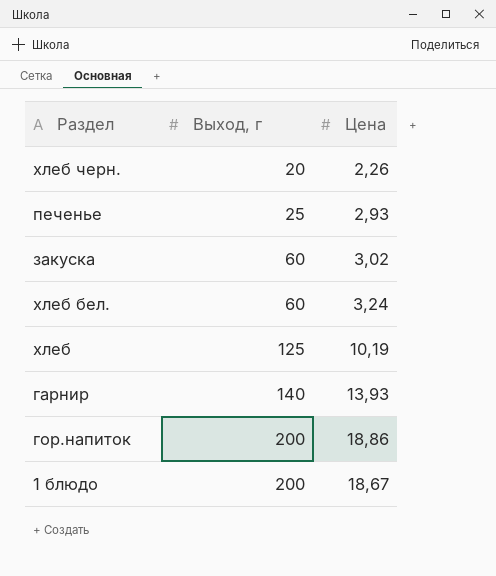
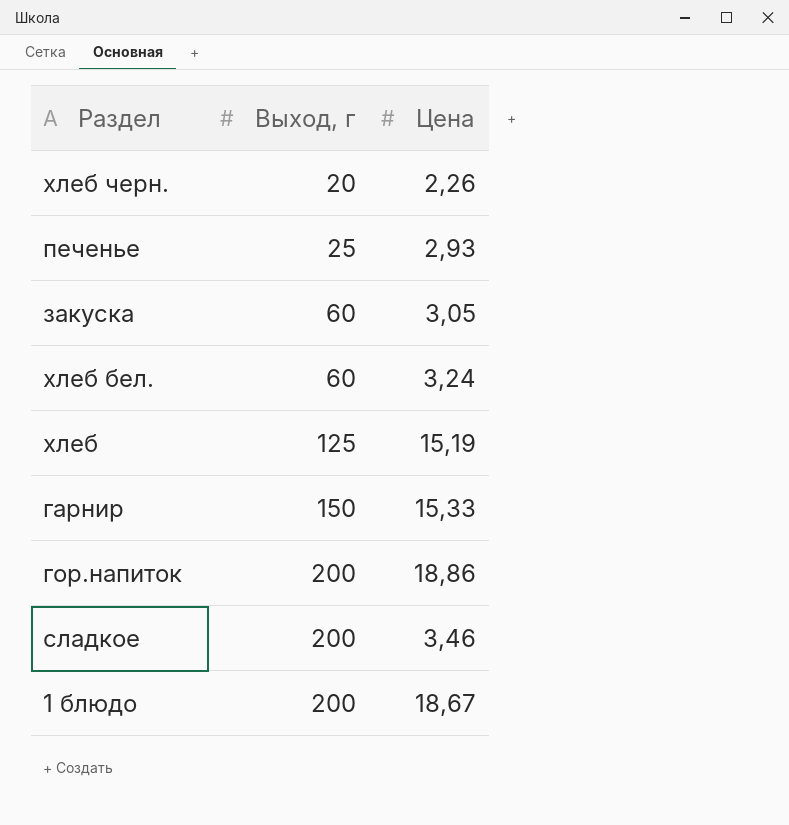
закуска | Цена: 3,02 -> 3,05
хлеб | Цена: 10,19 -> 15,19
гарнир | Выход, г: 140 -> 150
гарнир | Цена: 13,93 -> 15,33
row сладкое: none -> 200 | 3,46

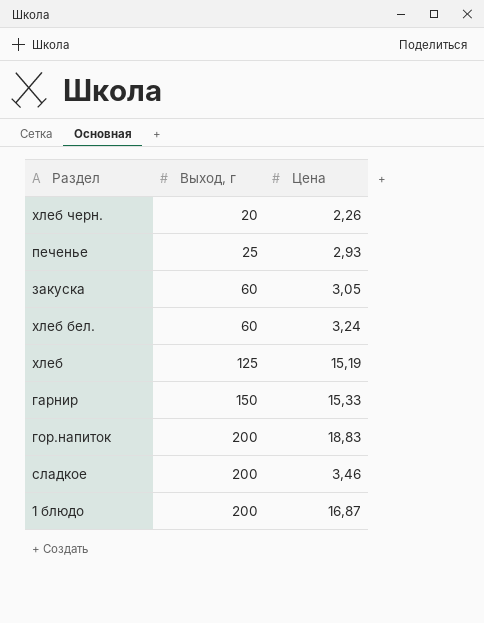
гор.напиток | Цена: 18,86 -> 18,83
1 блюдо | Цена: 18,67 -> 16,87

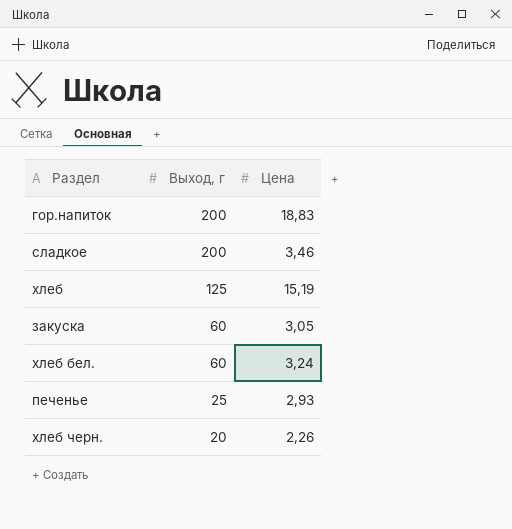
row order: Выход, г ascending -> Выход, г descending
row гарнир: 150 | 15,33 -> none
row 1 блюдо: 200 | 16,87 -> none

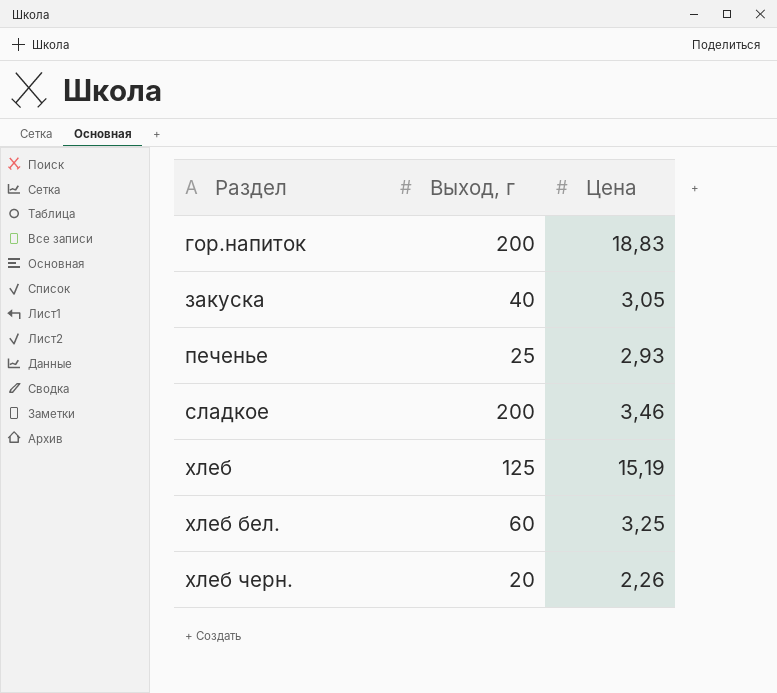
row order: Выход, г descending -> Раздел ascending
закуска | Выход, г: 60 -> 40
хлеб бел. | Цена: 3,24 -> 3,25

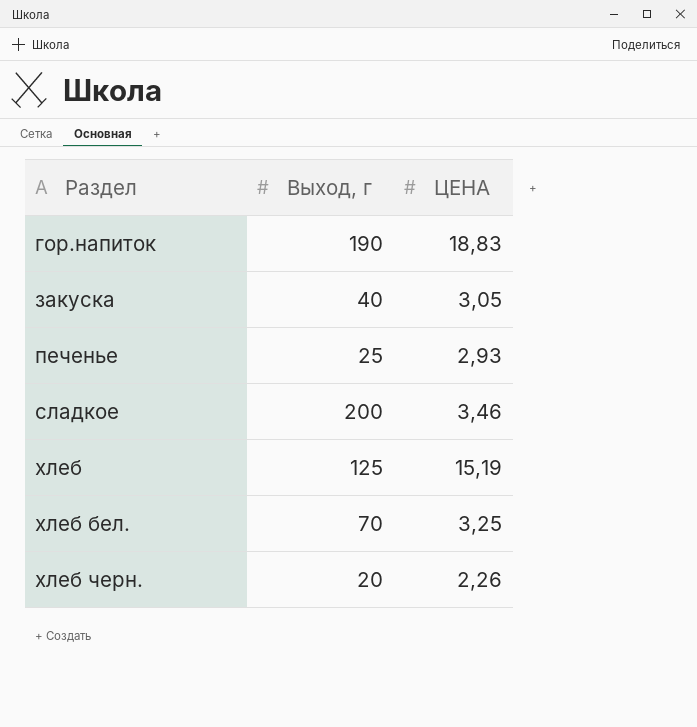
column name: Цена -> ЦЕНА
гор.напиток | Выход, г: 200 -> 190
хлеб бел. | Выход, г: 60 -> 70

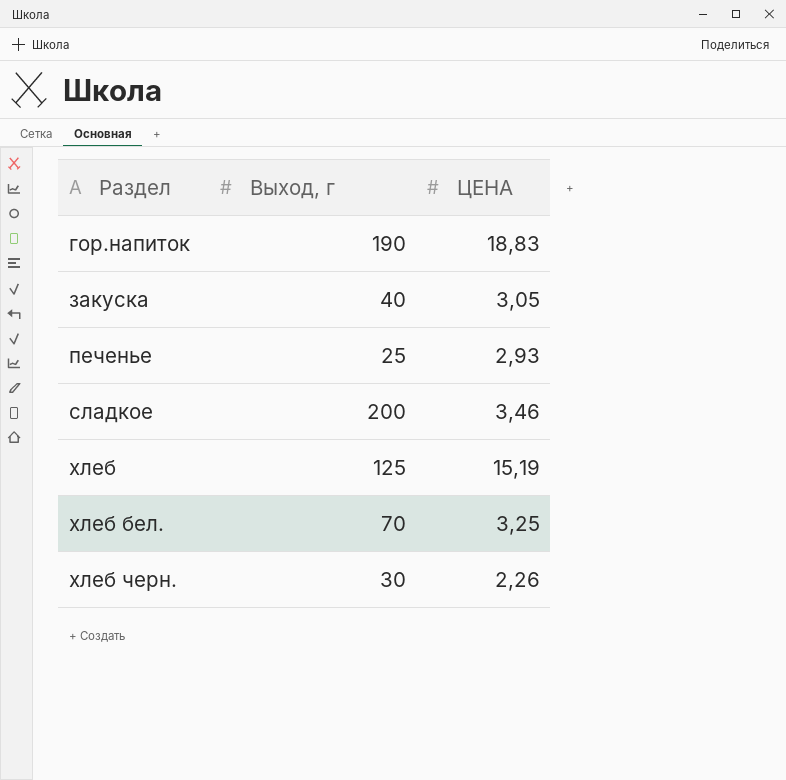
хлеб черн. | Выход, г: 20 -> 30

